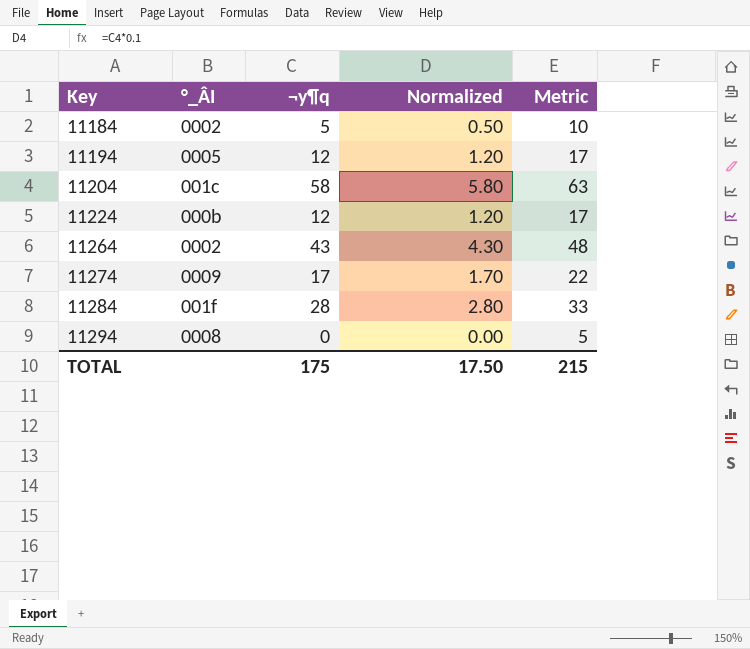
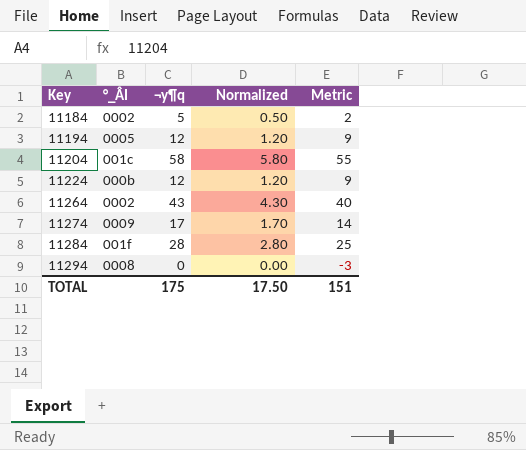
column Metric | formula: [¬y¶q] + 5 -> [¬y¶q] - 3
TOTAL | Metric: 215 -> 151

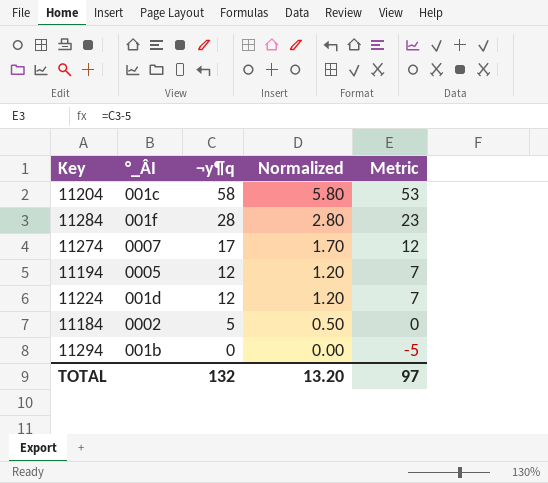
row order: Key ascending -> ¬y¶q descending
column Metric | formula: [¬y¶q] - 3 -> [¬y¶q] - 5
row 11264: 0002 | 43 | 4.30 | 40 -> none
11274 | °_ÂI: 0009 -> 0007
11224 | °_ÂI: 000b -> 001d
11294 | °_ÂI: 0008 -> 001b
TOTAL | ¬y¶q: 175 -> 132
TOTAL | Normalized: 17.50 -> 13.20
TOTAL | Metric: 151 -> 97

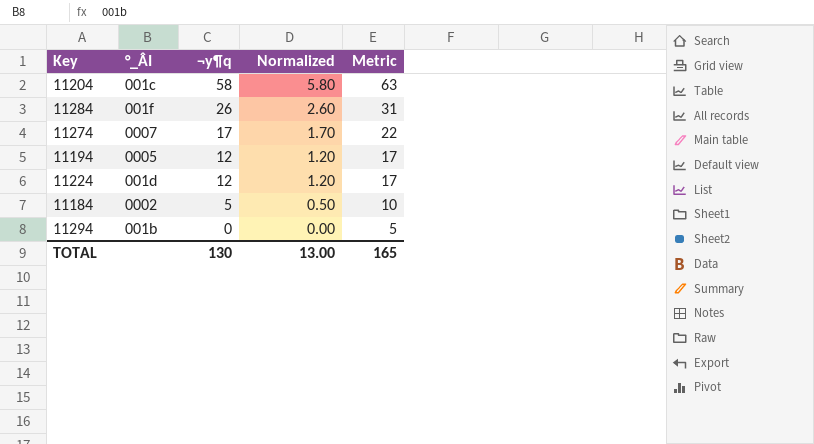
column Metric | formula: [¬y¶q] - 5 -> [¬y¶q] + 5
11284 | ¬y¶q: 28 -> 26
11284 | Normalized: 2.80 -> 2.60
TOTAL | ¬y¶q: 132 -> 130
TOTAL | Normalized: 13.20 -> 13.00
TOTAL | Metric: 97 -> 165

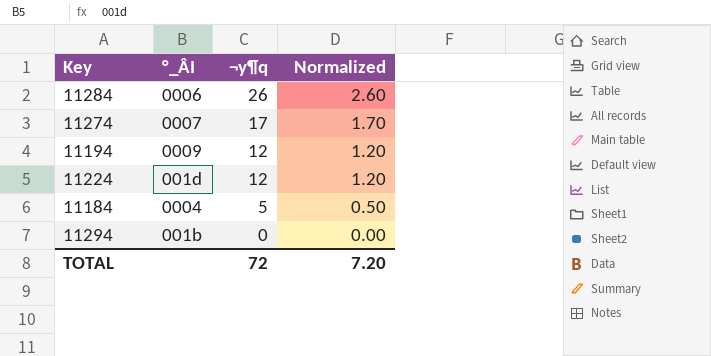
column Metric | formula: [¬y¶q] + 5 -> none
row 11204: 001c | 58 | 5.80 | 63 -> none
11284 | °_ÂI: 001f -> 0006
11194 | °_ÂI: 0005 -> 0009
11184 | °_ÂI: 0002 -> 0004
TOTAL | ¬y¶q: 130 -> 72
TOTAL | Normalized: 13.00 -> 7.20

